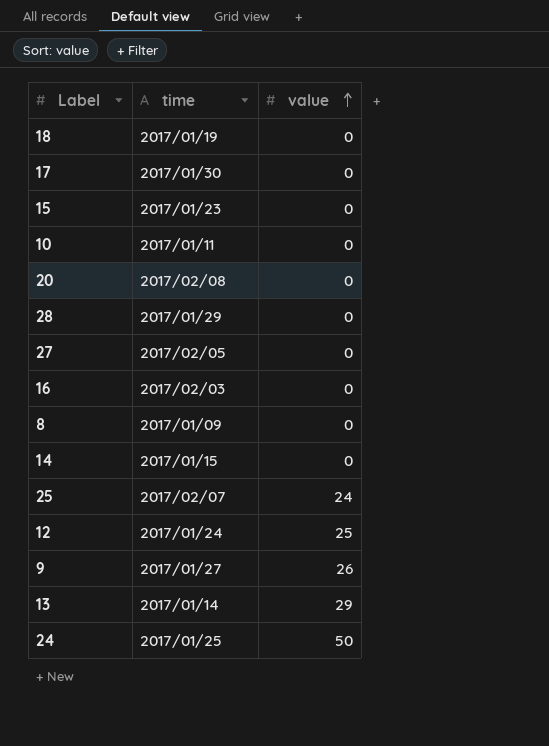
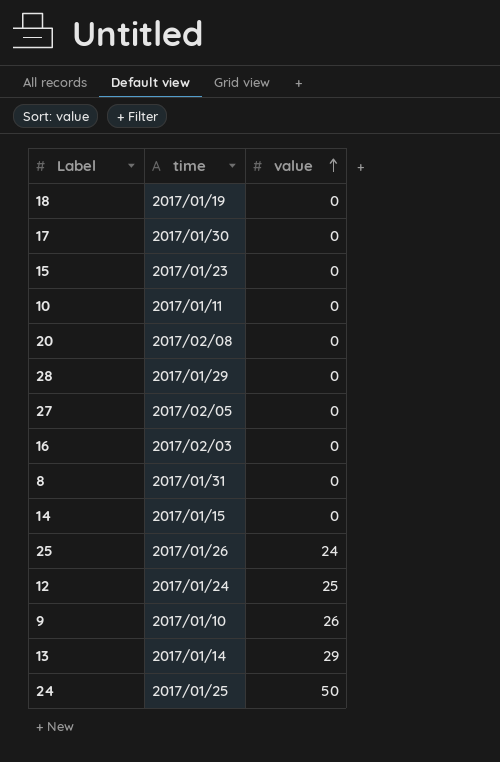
8 | time: 2017/01/09 -> 2017/01/31
25 | time: 2017/02/07 -> 2017/01/26
9 | time: 2017/01/27 -> 2017/01/10

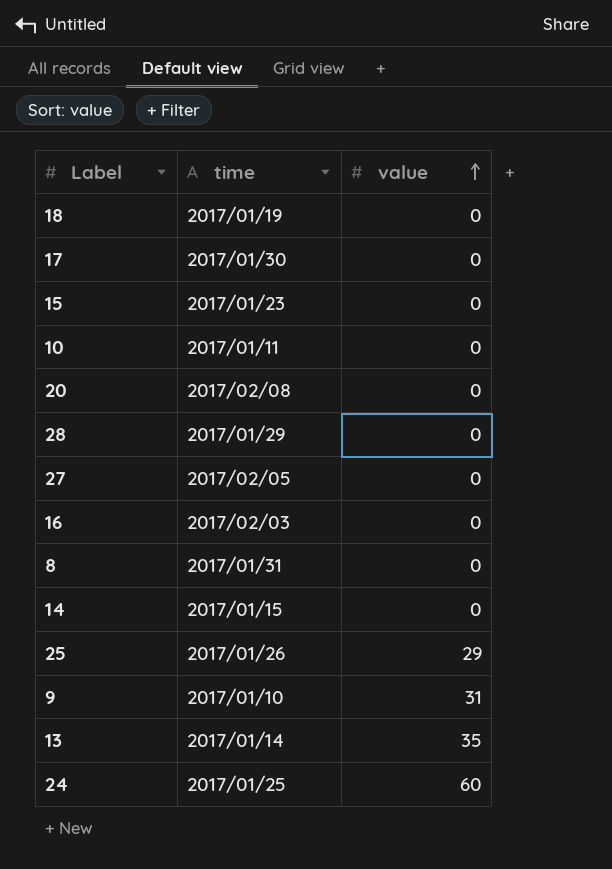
row 12: 2017/01/24 | 25 -> none
25 | value: 24 -> 29
9 | value: 26 -> 31
13 | value: 29 -> 35
24 | value: 50 -> 60

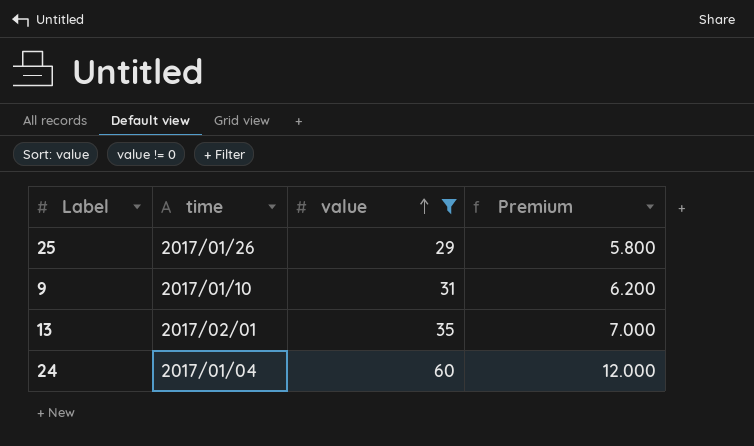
filter: none -> value != 0
column Premium | formula: none -> [value] * 0.2
13 | time: 2017/01/14 -> 2017/02/01
24 | time: 2017/01/25 -> 2017/01/04

